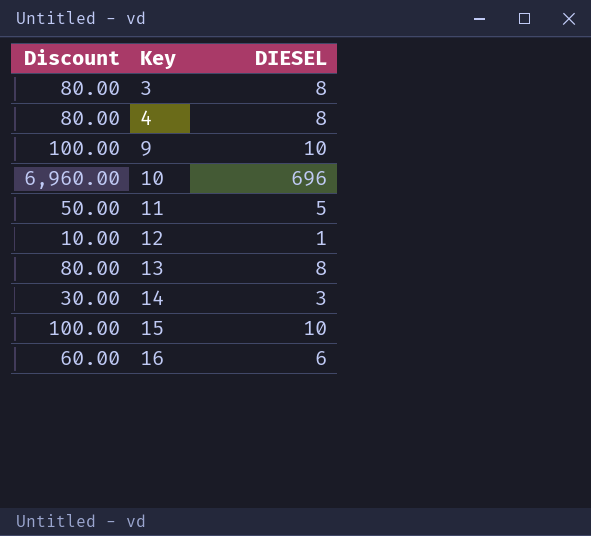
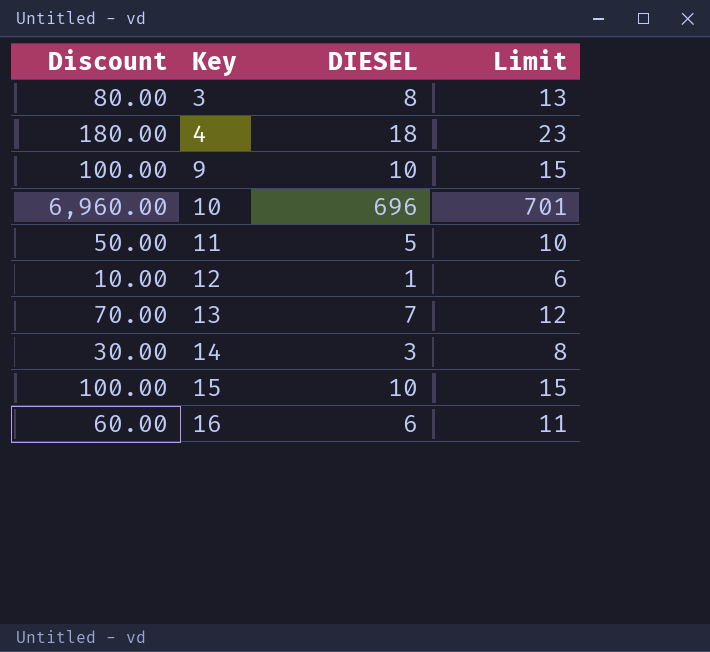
column Limit | formula: none -> [DIESEL] + 5
4 | Discount: 80.00 -> 180.00
4 | DIESEL: 8 -> 18
13 | Discount: 80.00 -> 70.00
13 | DIESEL: 8 -> 7

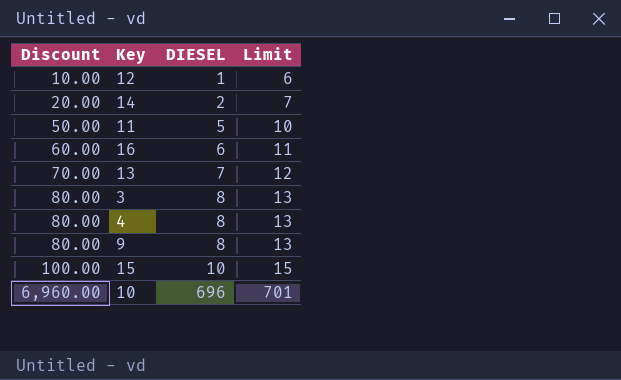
row order: Key ascending -> Discount ascending
14 | Discount: 30.00 -> 20.00
14 | DIESEL: 3 -> 2
14 | Limit: 8 -> 7
4 | Discount: 180.00 -> 80.00
4 | DIESEL: 18 -> 8
4 | Limit: 23 -> 13
9 | Discount: 100.00 -> 80.00
9 | DIESEL: 10 -> 8
9 | Limit: 15 -> 13

